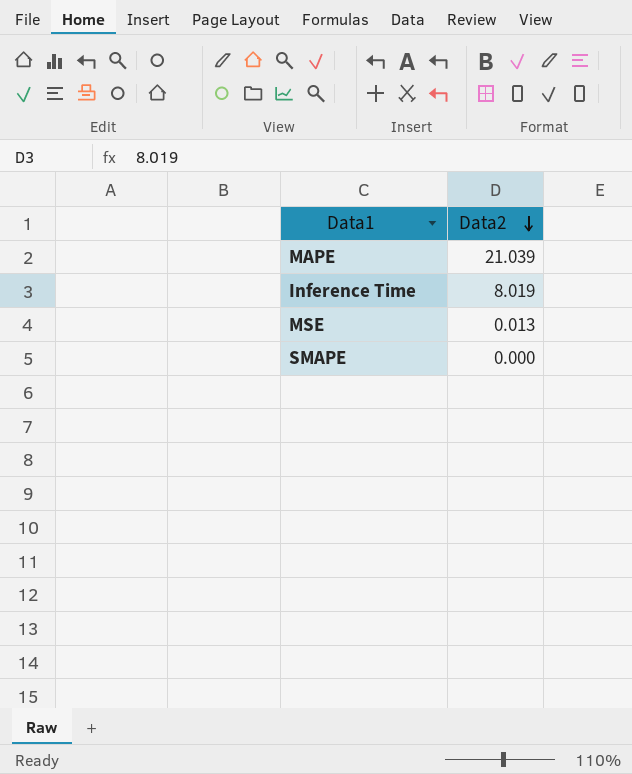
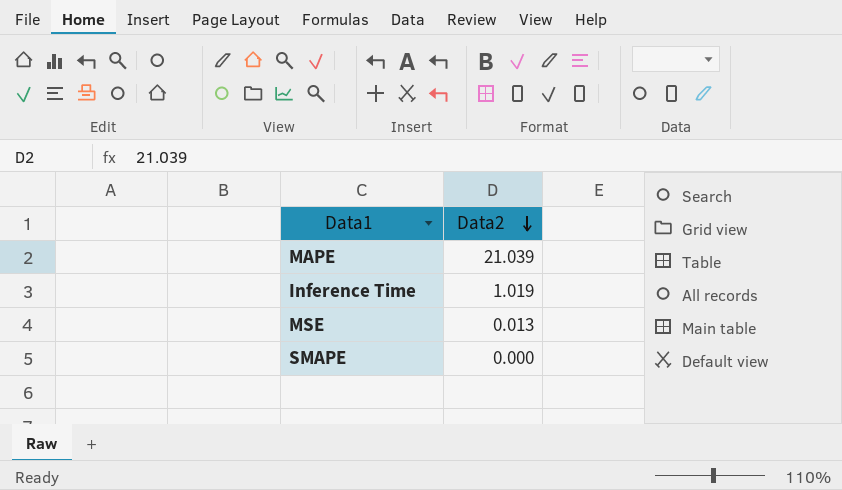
Inference Time | Data2: 8.019 -> 1.019

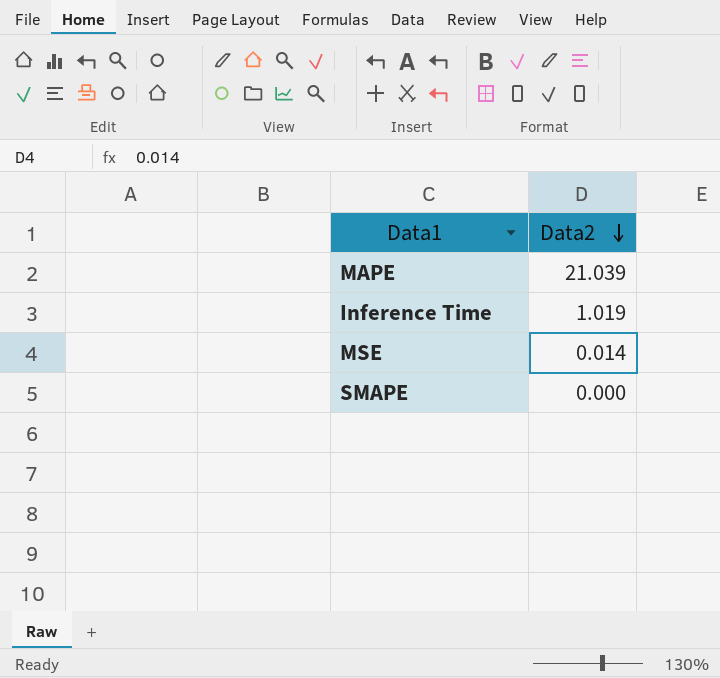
MSE | Data2: 0.013 -> 0.014

